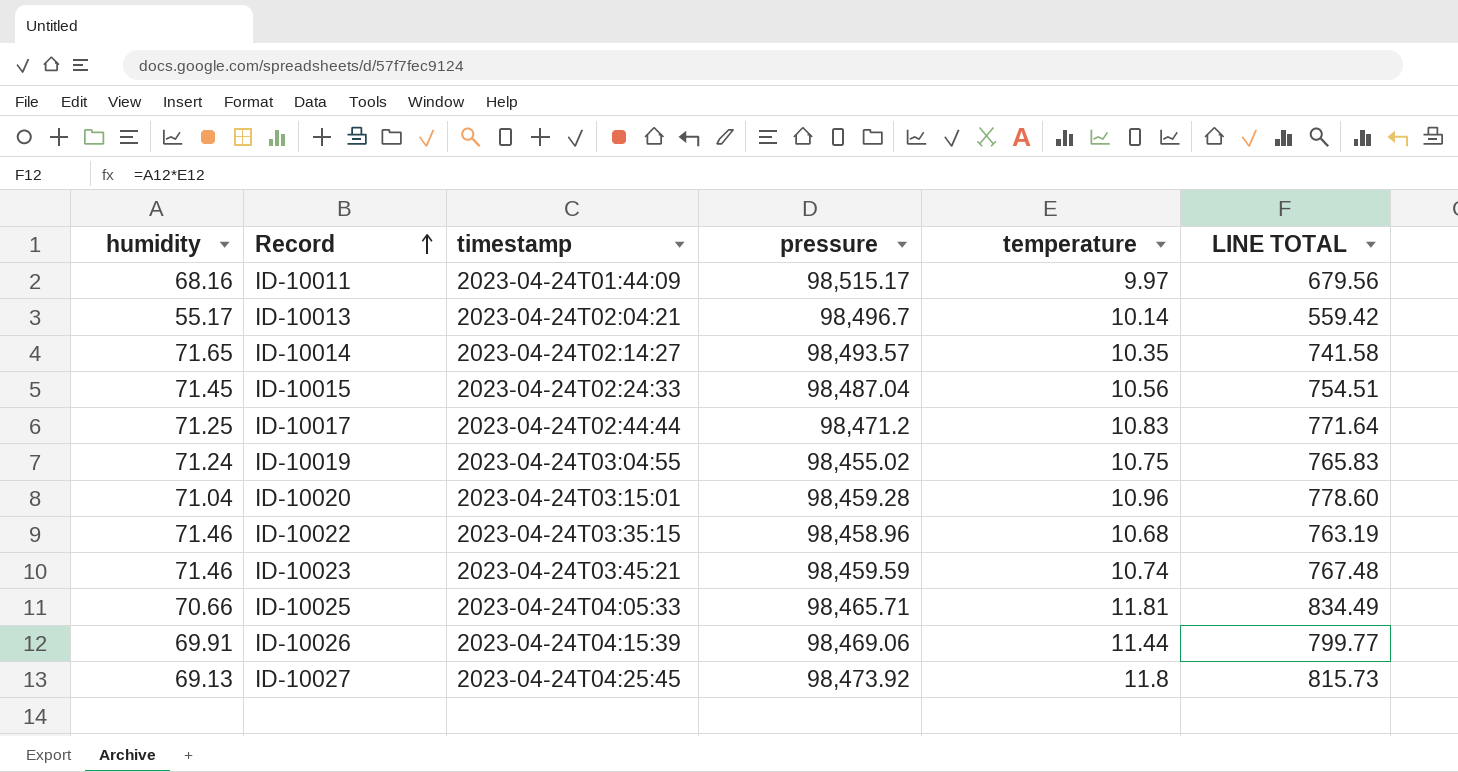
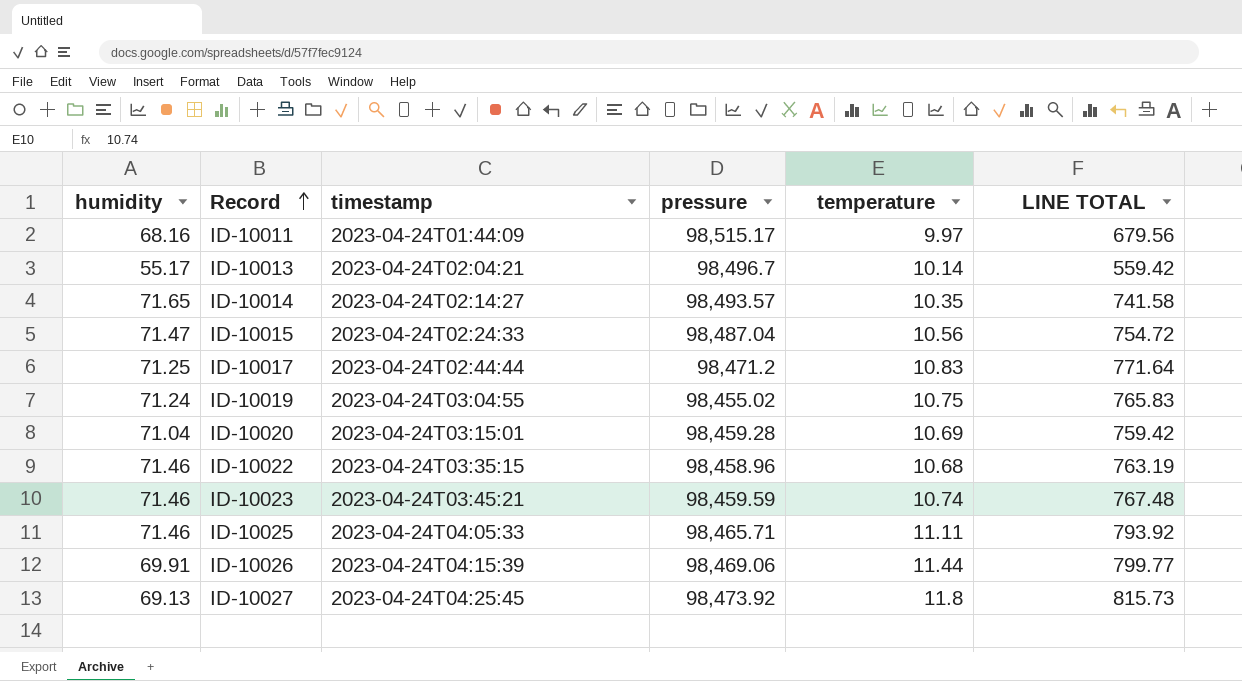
ID-10015 | humidity: 71.45 -> 71.47
ID-10015 | LINE TOTAL: 754.51 -> 754.72
ID-10020 | temperature: 10.96 -> 10.69
ID-10020 | LINE TOTAL: 778.60 -> 759.42
ID-10025 | humidity: 70.66 -> 71.46
ID-10025 | temperature: 11.81 -> 11.11
ID-10025 | LINE TOTAL: 834.49 -> 793.92

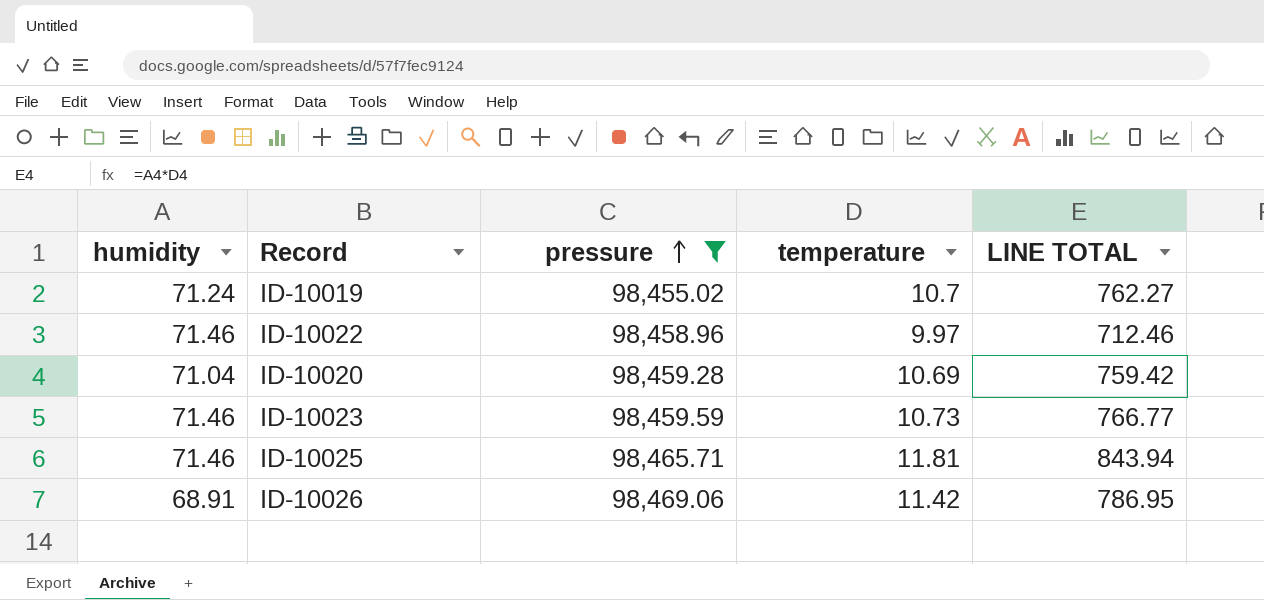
filter: none -> pressure <= 98,469.06
row order: Record ascending -> pressure ascending
column timestamp | position: 3 -> none
ID-10019 | temperature: 10.75 -> 10.7
ID-10019 | LINE TOTAL: 765.83 -> 762.27
ID-10022 | temperature: 10.68 -> 9.97
ID-10022 | LINE TOTAL: 763.19 -> 712.46
ID-10023 | temperature: 10.74 -> 10.73
ID-10023 | LINE TOTAL: 767.48 -> 766.77
ID-10025 | temperature: 11.11 -> 11.81
ID-10025 | LINE TOTAL: 793.92 -> 843.94
ID-10026 | humidity: 69.91 -> 68.91
ID-10026 | temperature: 11.44 -> 11.42
ID-10026 | LINE TOTAL: 799.77 -> 786.95

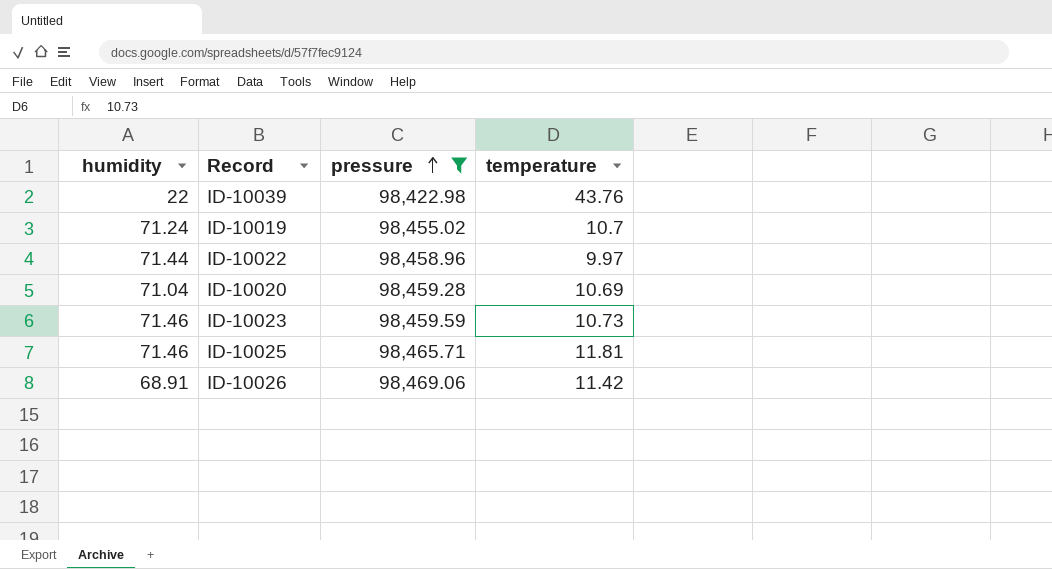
column LINE TOTAL | formula: [humidity] * [temperature] -> none
row ID-10039: none -> 22 | 98,422.98 | 43.76
ID-10022 | humidity: 71.46 -> 71.44

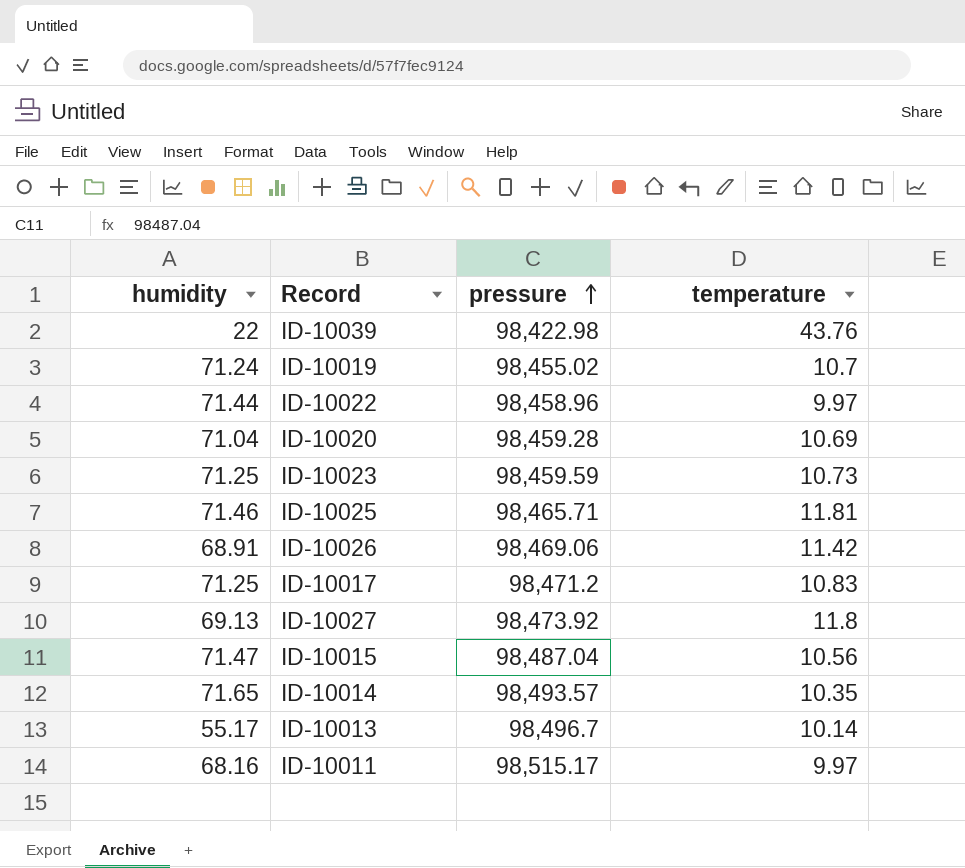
filter: pressure <= 98,469.06 -> none
ID-10023 | humidity: 71.46 -> 71.25

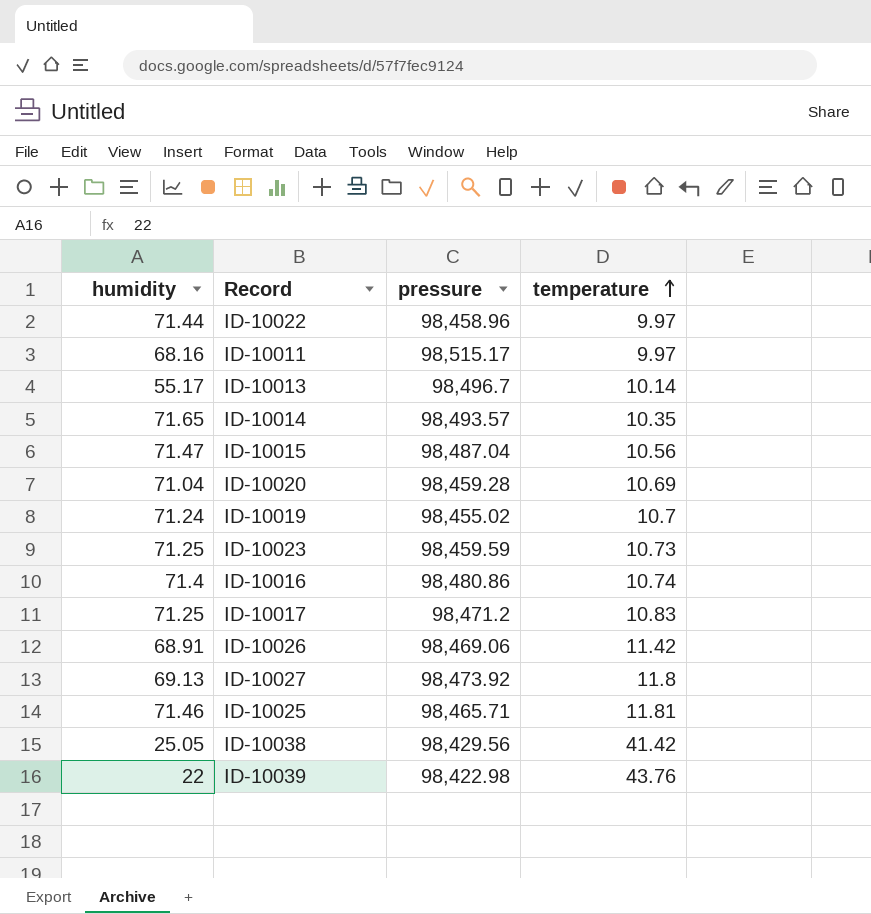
row order: pressure ascending -> temperature ascending
row ID-10016: none -> 71.4 | 98,480.86 | 10.74
row ID-10038: none -> 25.05 | 98,429.56 | 41.42

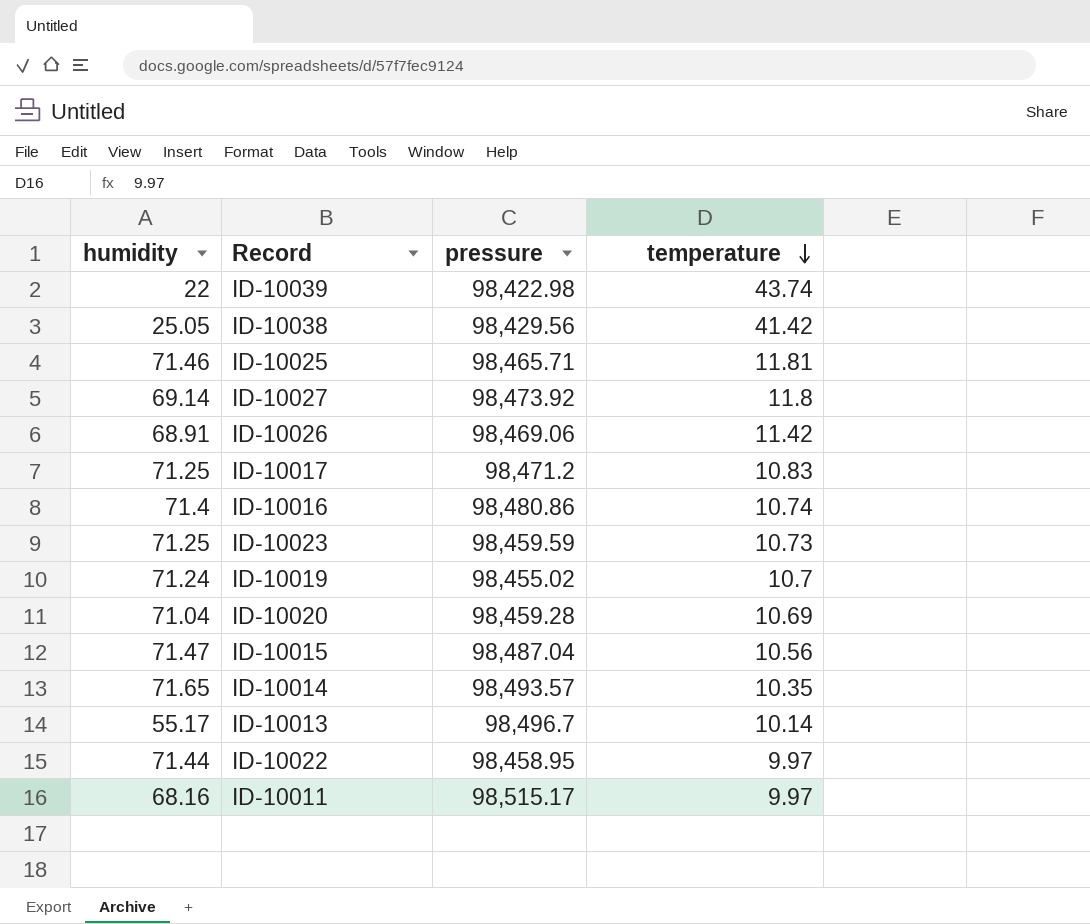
row order: temperature ascending -> temperature descending
ID-10039 | temperature: 43.76 -> 43.74
ID-10027 | humidity: 69.13 -> 69.14
ID-10022 | pressure: 98,458.96 -> 98,458.95

